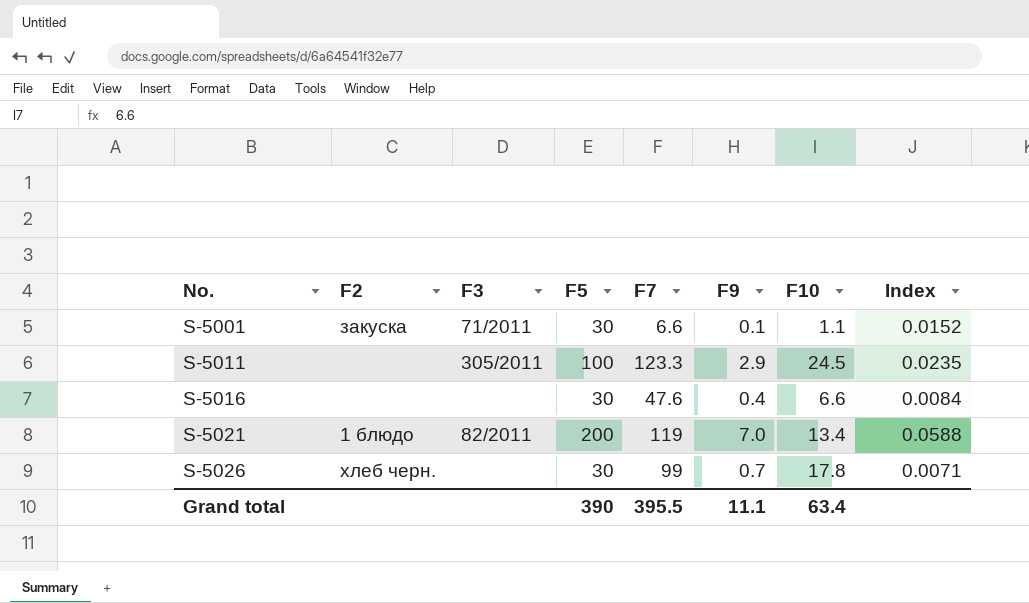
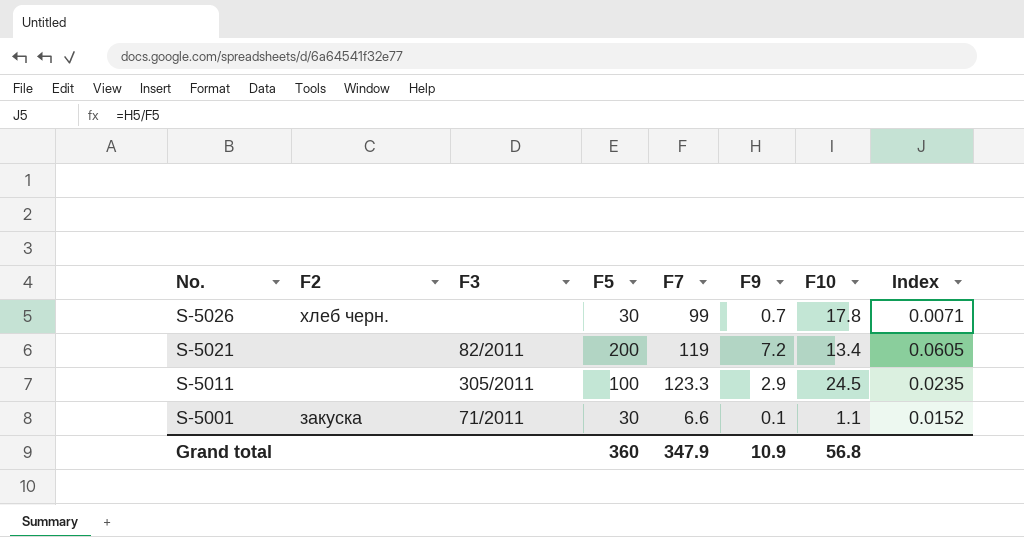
row order: No. ascending -> No. descending
row S-5016: none | none | 30 | 47.6 | 0.4 | 6.6 | 0.0084 -> none
S-5021 | F2: 1 блюдо -> none
S-5021 | F9: 7.0 -> 7.2
S-5021 | Index: 0.0588 -> 0.0605
Grand total | F5: 390 -> 360
Grand total | F7: 395.5 -> 347.9
Grand total | F9: 11.1 -> 10.9
Grand total | F10: 63.4 -> 56.8

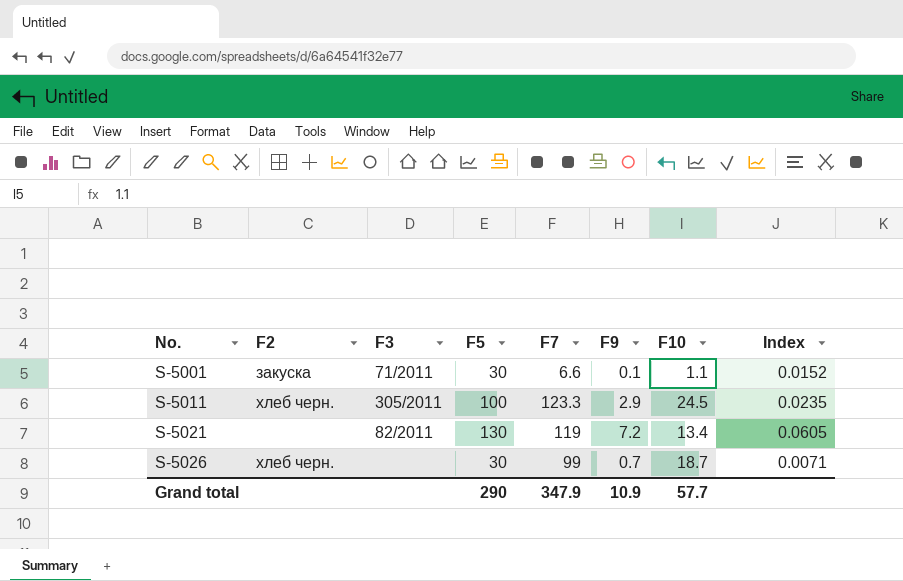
row order: No. descending -> No. ascending
S-5011 | F2: none -> хлеб черн.
S-5021 | F5: 200 -> 130
S-5026 | F10: 17.8 -> 18.7
Grand total | F5: 360 -> 290
Grand total | F10: 56.8 -> 57.7

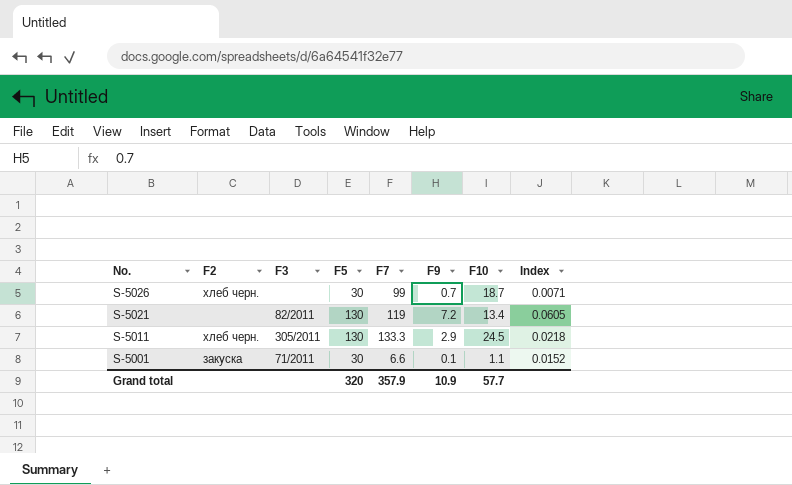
row order: No. ascending -> No. descending
S-5011 | F5: 100 -> 130
S-5011 | F7: 123.3 -> 133.3
S-5011 | Index: 0.0235 -> 0.0218
Grand total | F5: 290 -> 320
Grand total | F7: 347.9 -> 357.9

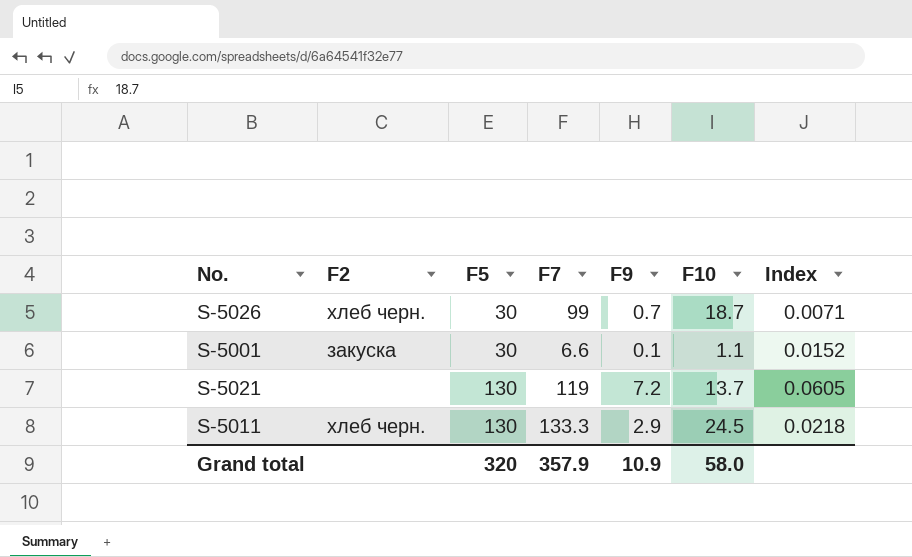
row order: No. descending -> F5 ascending
column F3 | position: 3 -> none
S-5021 | F10: 13.4 -> 13.7
Grand total | F10: 57.7 -> 58.0

